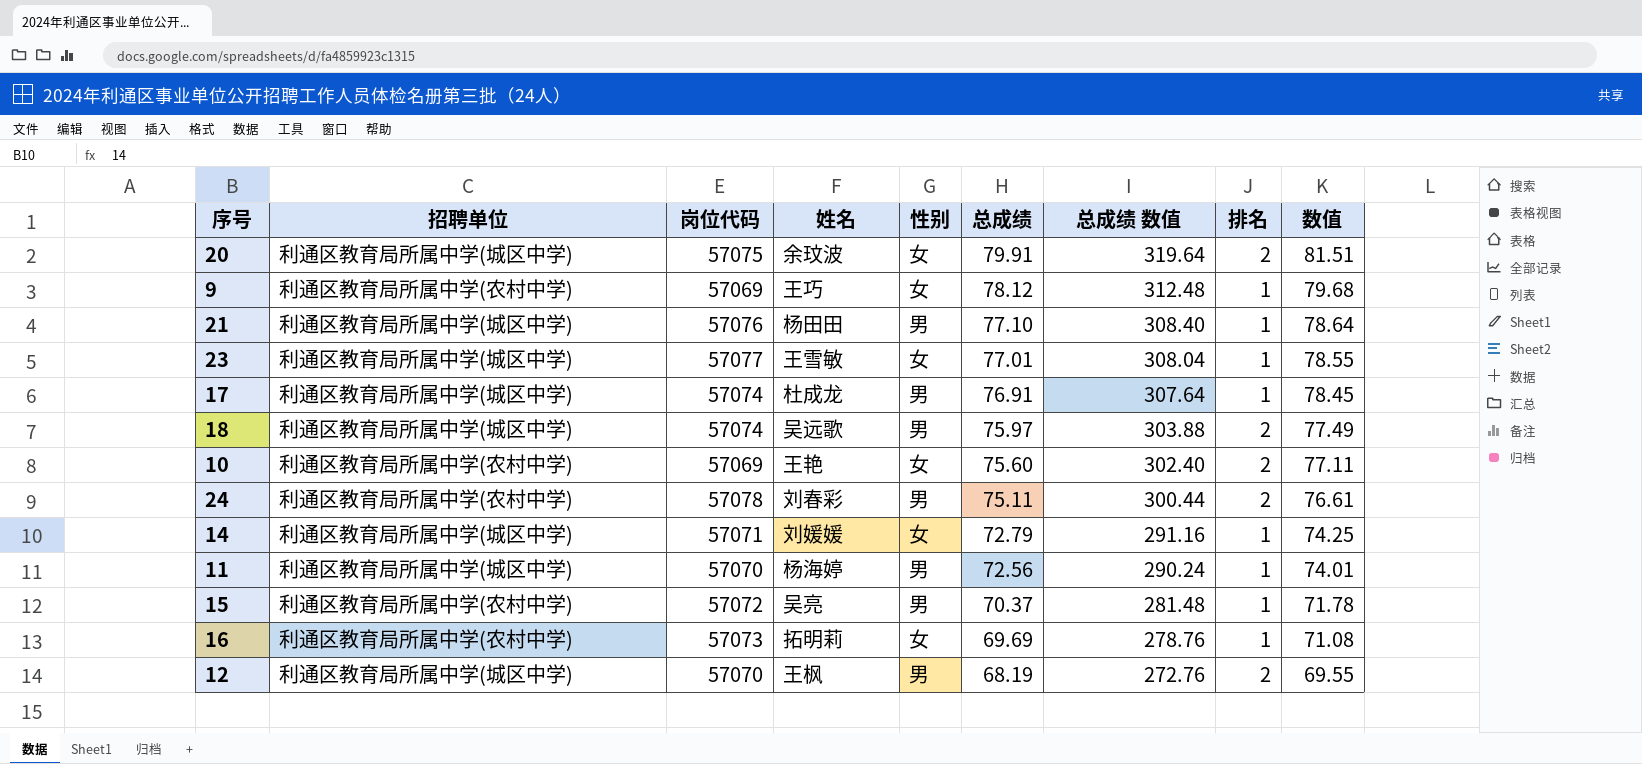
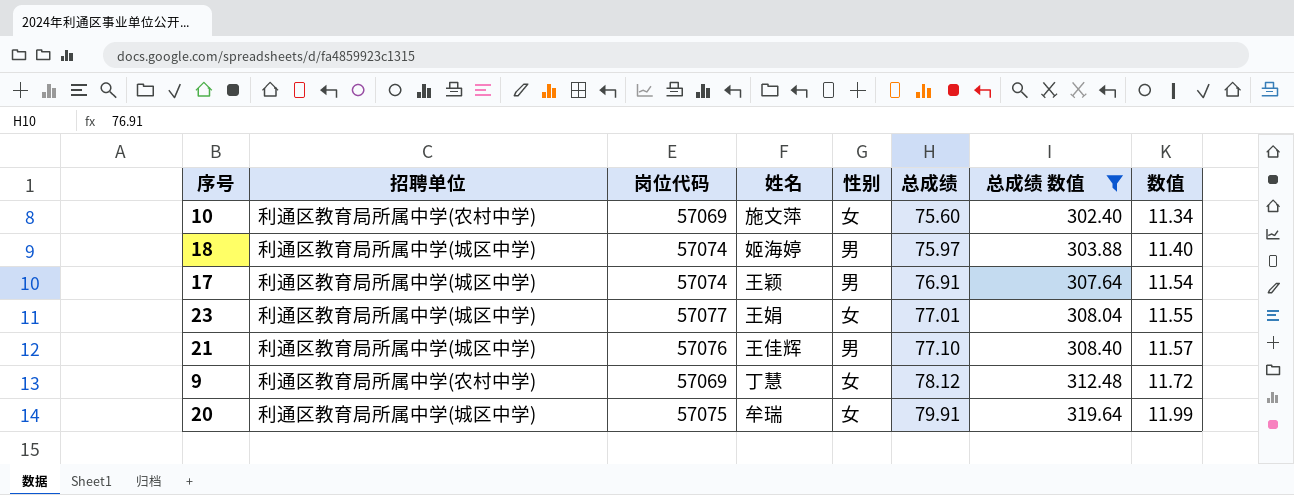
filter: none -> 总成绩 数值 >= 302.40
row order: 总成绩 descending -> 总成绩 ascending
column 排名 | position: 8 -> none
column 数值 | formula: [总成绩] * 1.02 -> [总成绩] * 0.15
10 | 姓名: 王艳 -> 施文萍
18 | 姓名: 吴远歌 -> 姬海婷
17 | 姓名: 杜成龙 -> 王颖
23 | 姓名: 王雪敏 -> 王娟
21 | 姓名: 杨田田 -> 王佳辉
9 | 姓名: 王巧 -> 丁慧
20 | 姓名: 余玟波 -> 牟瑞

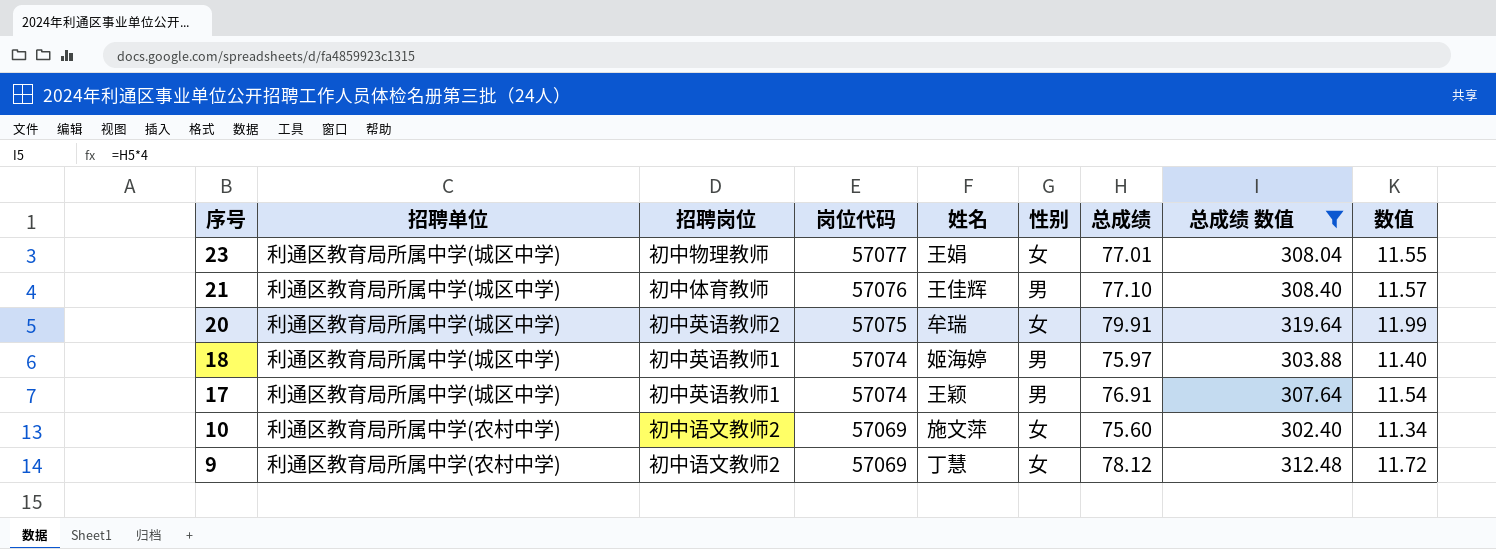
row order: 总成绩 ascending -> 序号 descending
column 招聘岗位 | position: none -> 3

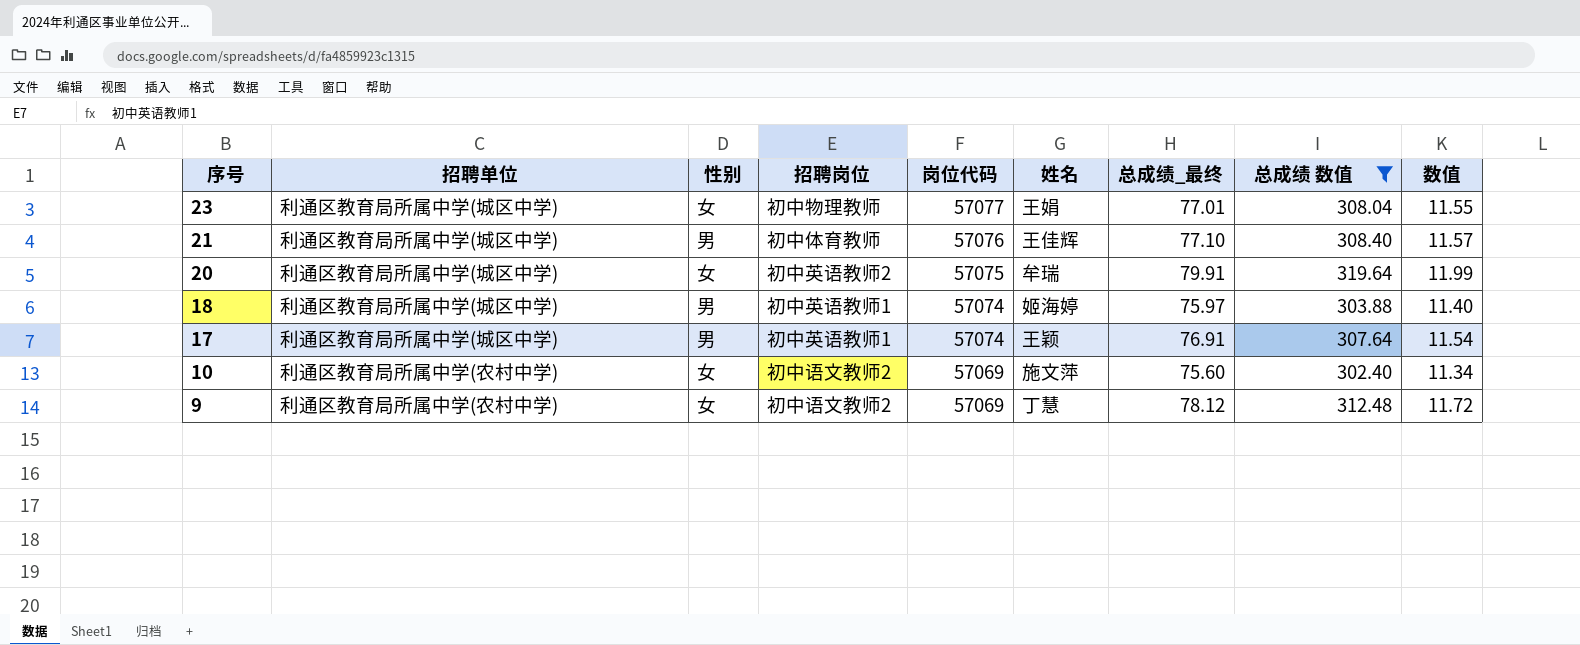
column 性别 | position: 6 -> 3
column name: 总成绩 -> 总成绩_最终

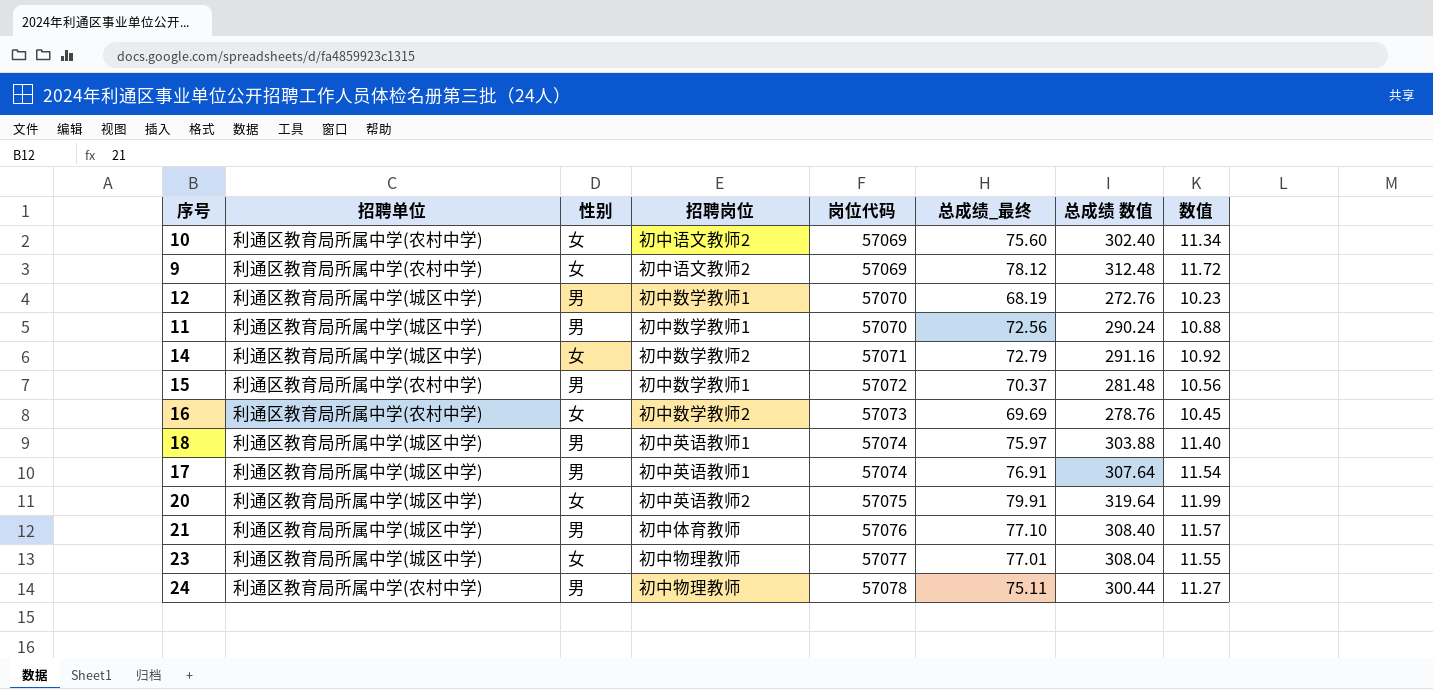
filter: 总成绩 数值 >= 302.40 -> none
row order: 序号 descending -> 岗位代码 ascending
column 姓名 | position: 6 -> none

